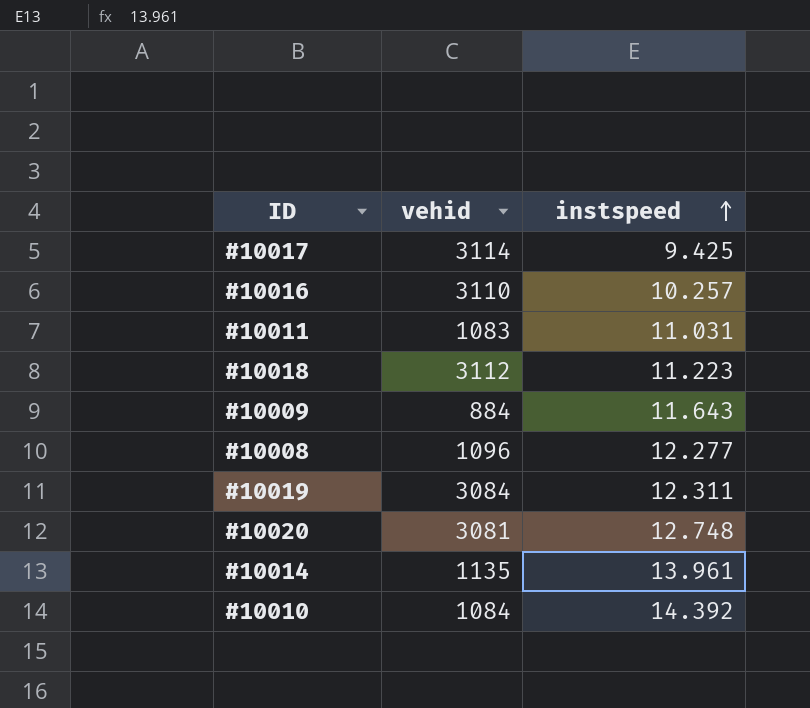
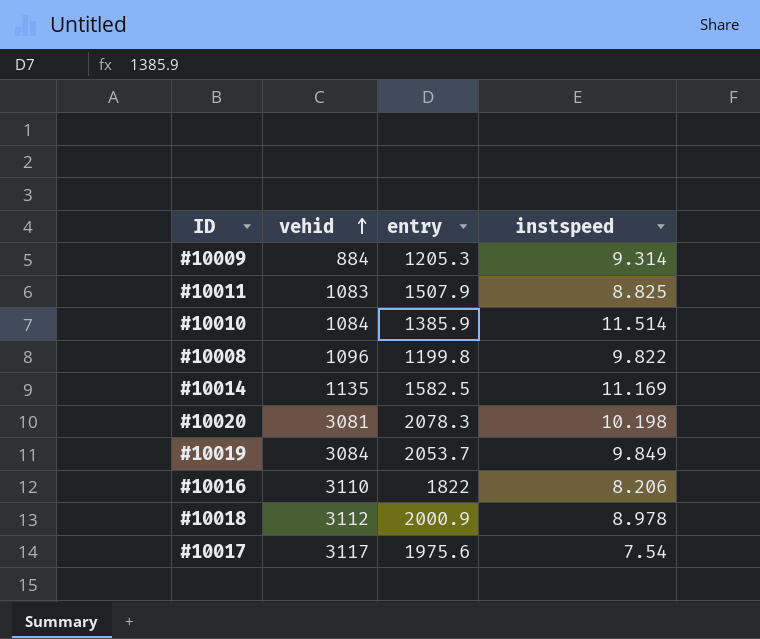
row order: instspeed ascending -> vehid ascending
column entry | position: none -> 3
#10009 | instspeed: 11.643 -> 9.314
#10011 | instspeed: 11.031 -> 8.825
#10010 | instspeed: 14.392 -> 11.514
#10008 | instspeed: 12.277 -> 9.822
#10014 | instspeed: 13.961 -> 11.169
#10020 | instspeed: 12.748 -> 10.198
#10019 | instspeed: 12.311 -> 9.849
#10016 | instspeed: 10.257 -> 8.206
#10018 | instspeed: 11.223 -> 8.978
#10017 | vehid: 3114 -> 3117
#10017 | instspeed: 9.425 -> 7.54

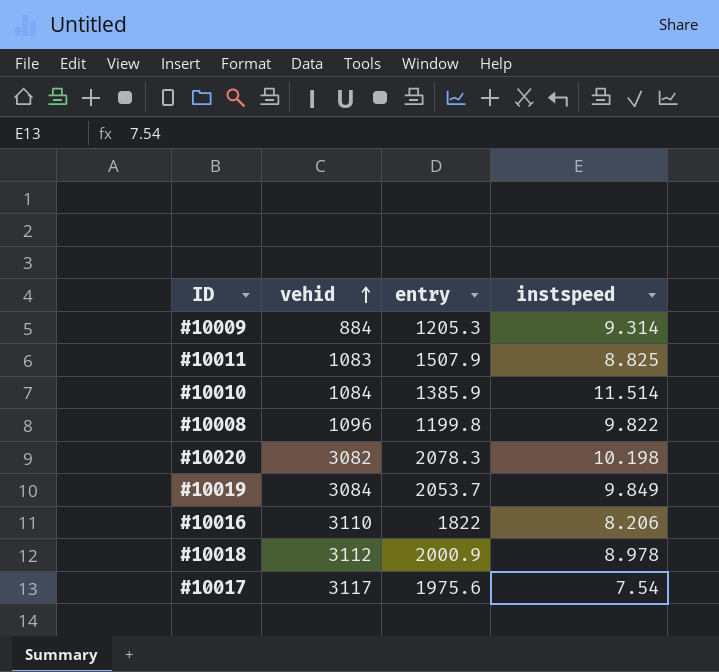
row #10014: 1135 | 1582.5 | 11.169 -> none
#10020 | vehid: 3081 -> 3082

